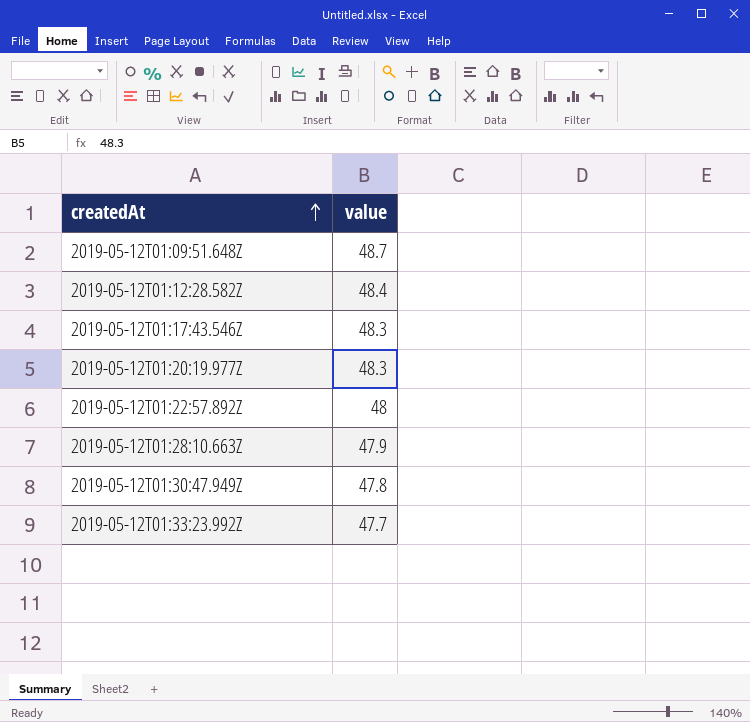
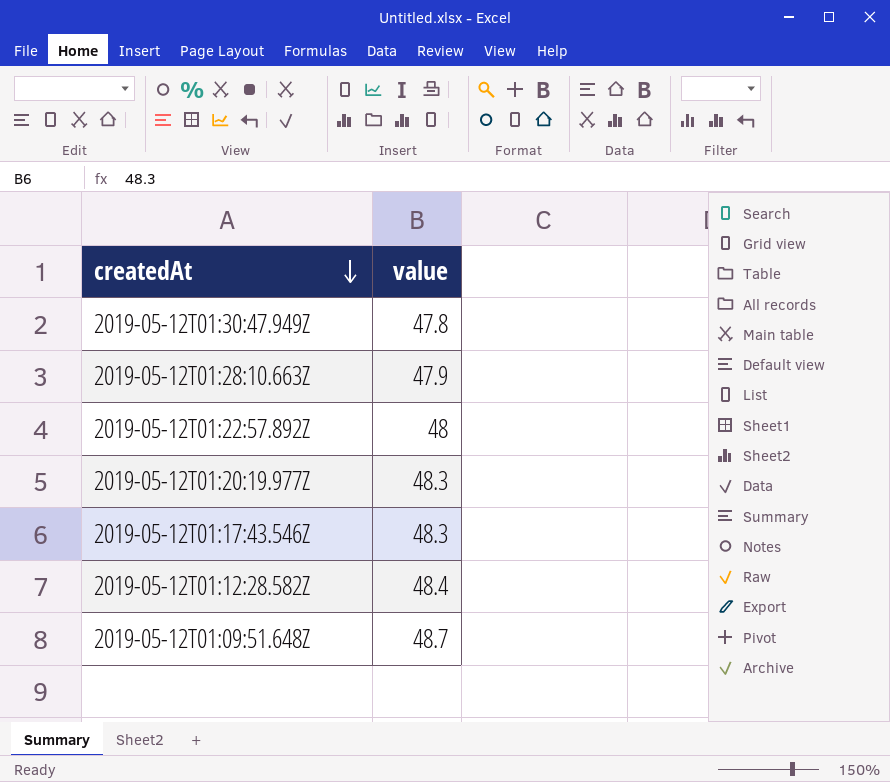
row order: createdAt ascending -> createdAt descending
row 2019-05-12T01:33:23.992Z: 47.7 -> none

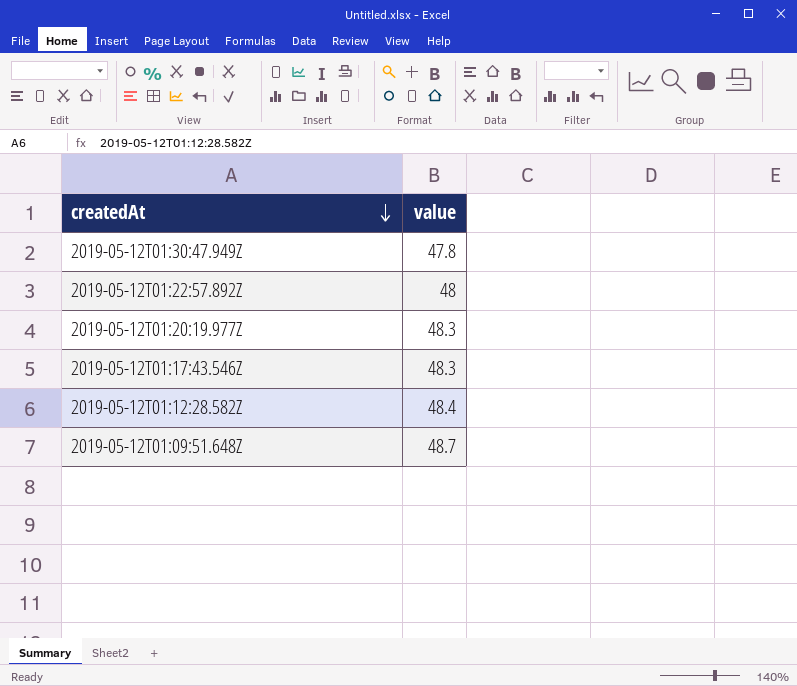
row 2019-05-12T01:28:10.663Z: 47.9 -> none

